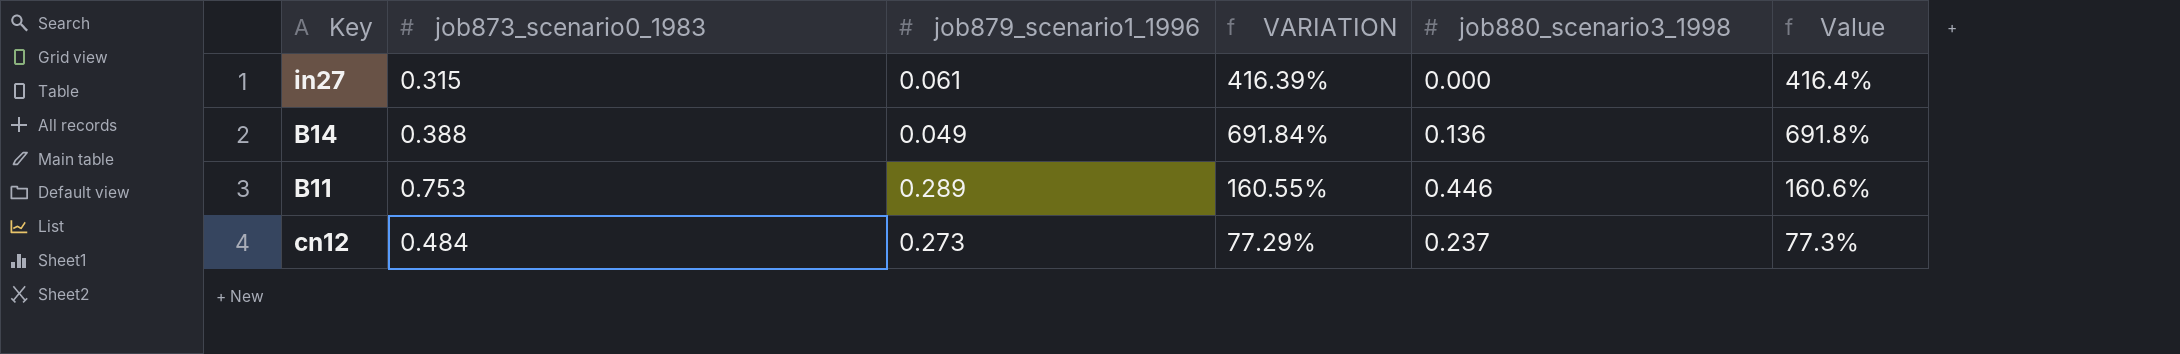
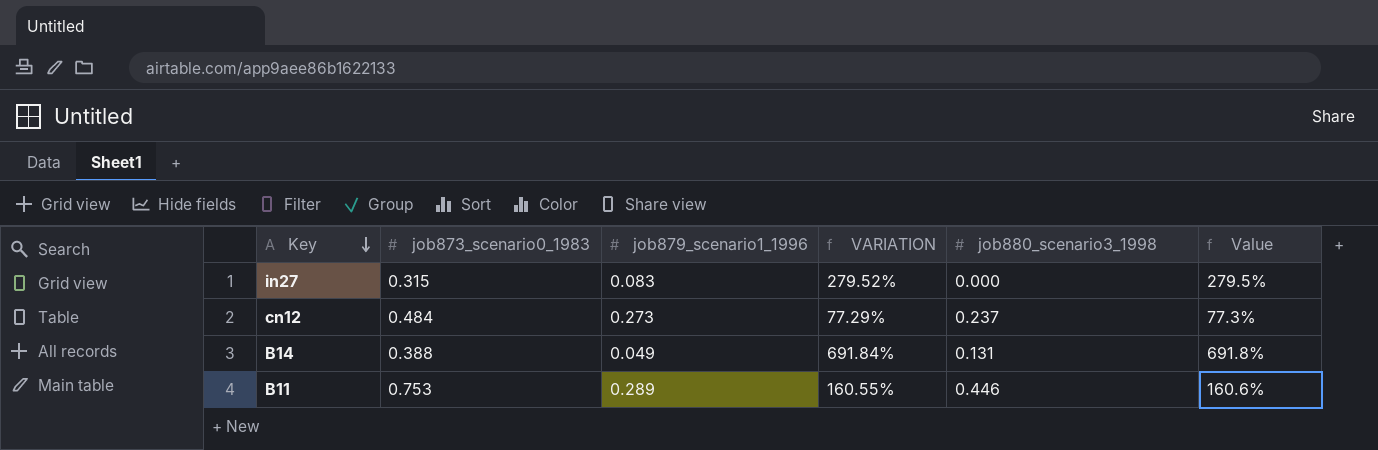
row order: none -> Key descending
in27 | job879_scenario1_1996: 0.061 -> 0.083
in27 | VARIATION: 416.39% -> 279.52%
in27 | Value: 416.4% -> 279.5%
B14 | job880_scenario3_1998: 0.136 -> 0.131

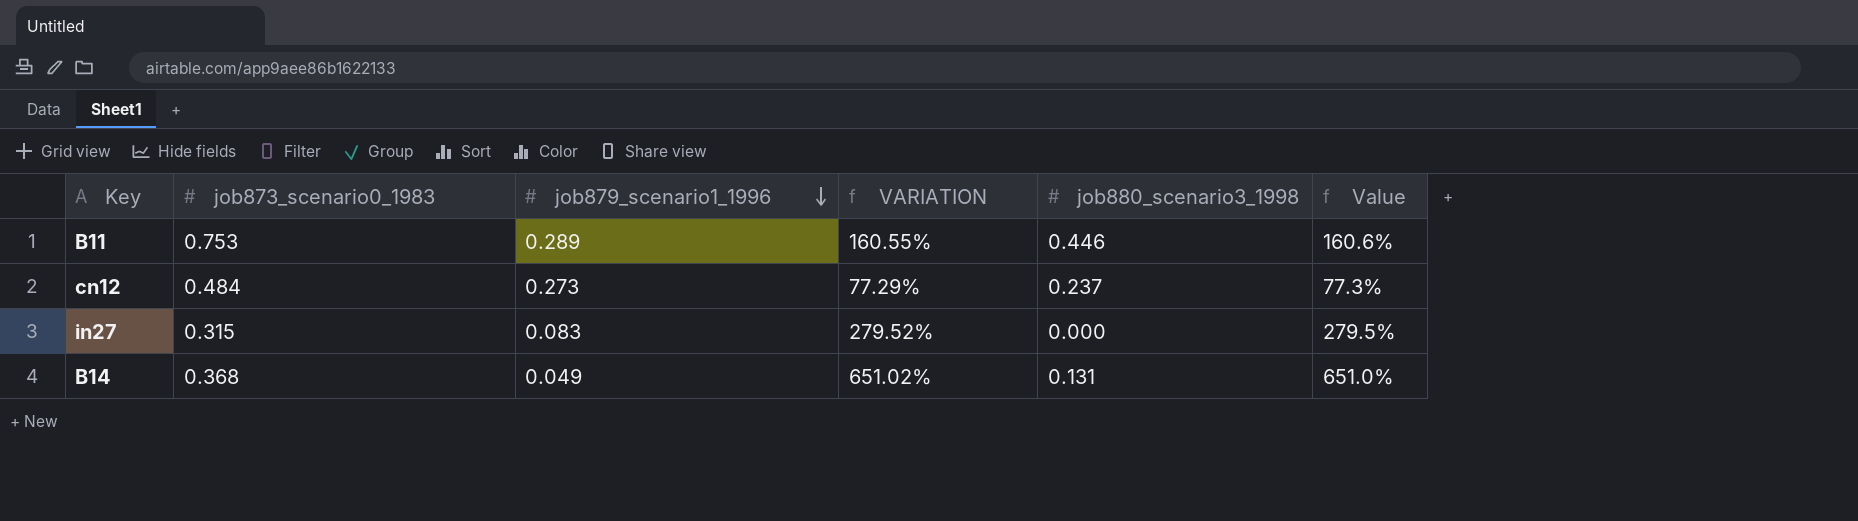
row order: Key descending -> job879_scenario1_1996 descending
B14 | job873_scenario0_1983: 0.388 -> 0.368
B14 | VARIATION: 691.84% -> 651.02%
B14 | Value: 691.8% -> 651.0%

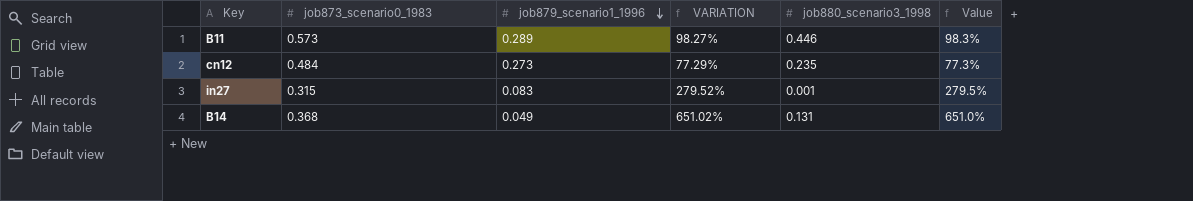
B11 | job873_scenario0_1983: 0.753 -> 0.573
B11 | VARIATION: 160.55% -> 98.27%
B11 | Value: 160.6% -> 98.3%
cn12 | job880_scenario3_1998: 0.237 -> 0.235
in27 | job880_scenario3_1998: 0.000 -> 0.001

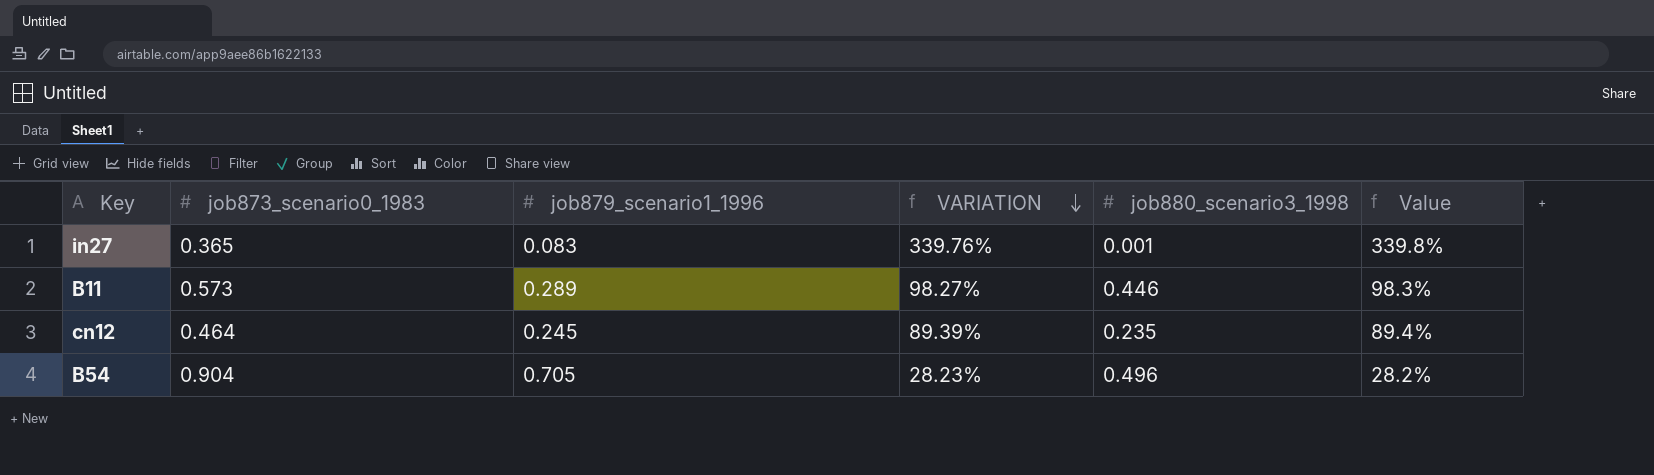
row order: job879_scenario1_1996 descending -> VARIATION descending
row B14: 0.368 | 0.049 | 651.02% | 0.131 | 651.0% -> none
in27 | job873_scenario0_1983: 0.315 -> 0.365
in27 | VARIATION: 279.52% -> 339.76%
in27 | Value: 279.5% -> 339.8%
cn12 | job873_scenario0_1983: 0.484 -> 0.464
cn12 | job879_scenario1_1996: 0.273 -> 0.245
cn12 | VARIATION: 77.29% -> 89.39%
cn12 | Value: 77.3% -> 89.4%
row B54: none -> 0.904 | 0.705 | 28.23% | 0.496 | 28.2%

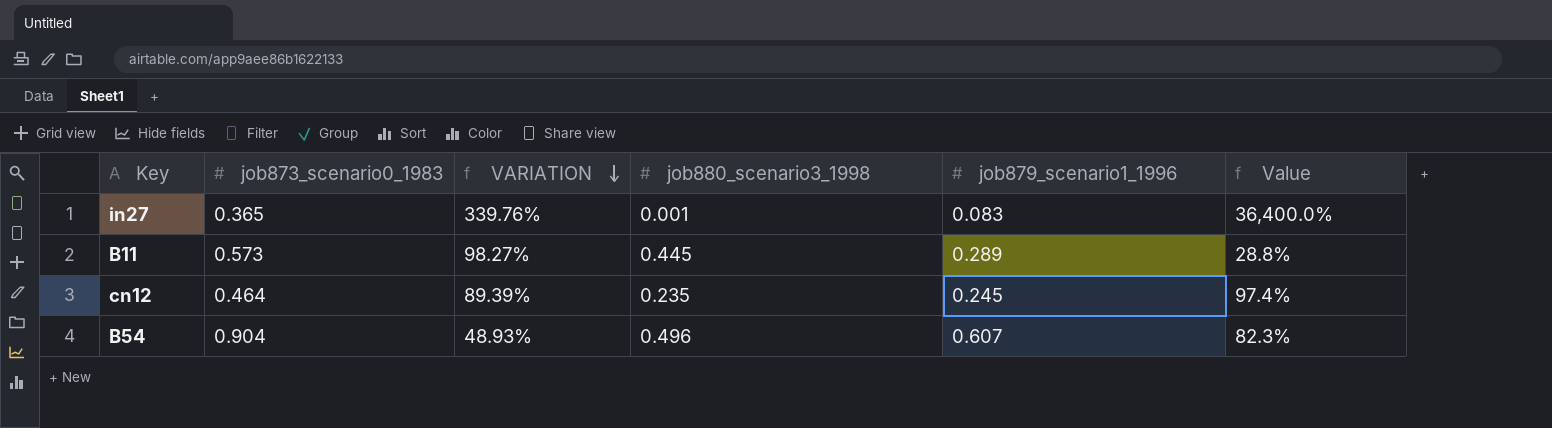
column job879_scenario1_1996 | position: 3 -> 5
column Value | formula: ([job873_scenario0_1983] - [job879_scenario1_1996]) / [job879_scenario1_1996] -> ([job873_scenario0_1983] - [job880_scenario3_1998]) / [job880_scenario3_1998]
B11 | job880_scenario3_1998: 0.446 -> 0.445
B54 | VARIATION: 28.23% -> 48.93%
B54 | job879_scenario1_1996: 0.705 -> 0.607

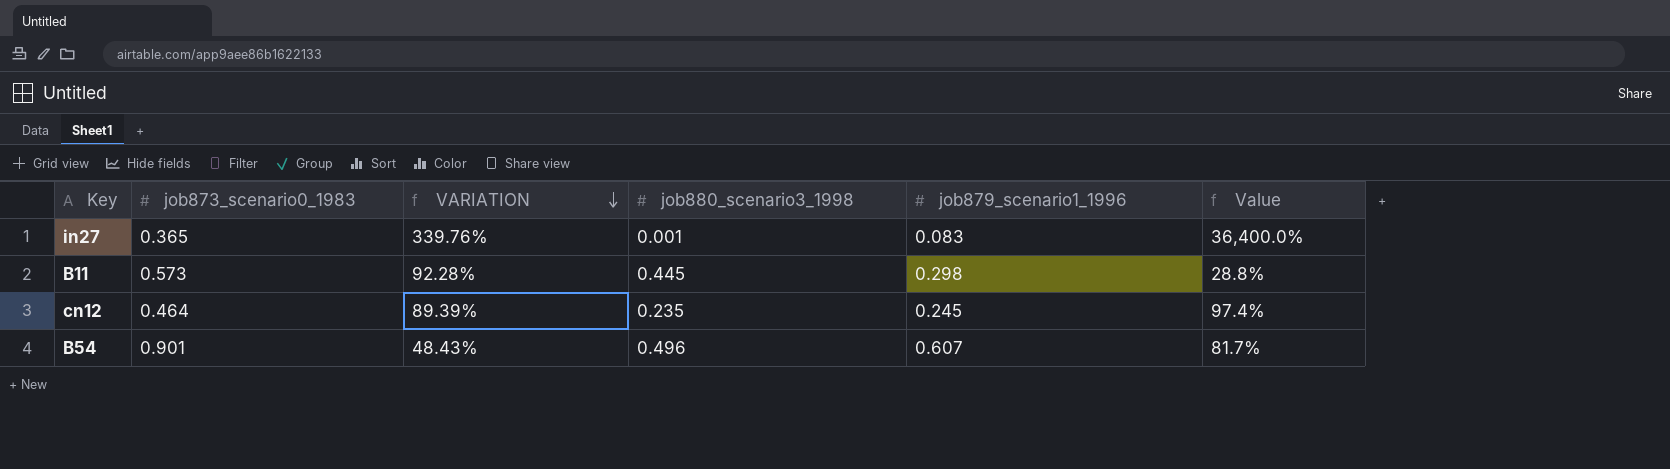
B11 | VARIATION: 98.27% -> 92.28%
B11 | job879_scenario1_1996: 0.289 -> 0.298
B54 | job873_scenario0_1983: 0.904 -> 0.901
B54 | VARIATION: 48.93% -> 48.43%
B54 | Value: 82.3% -> 81.7%

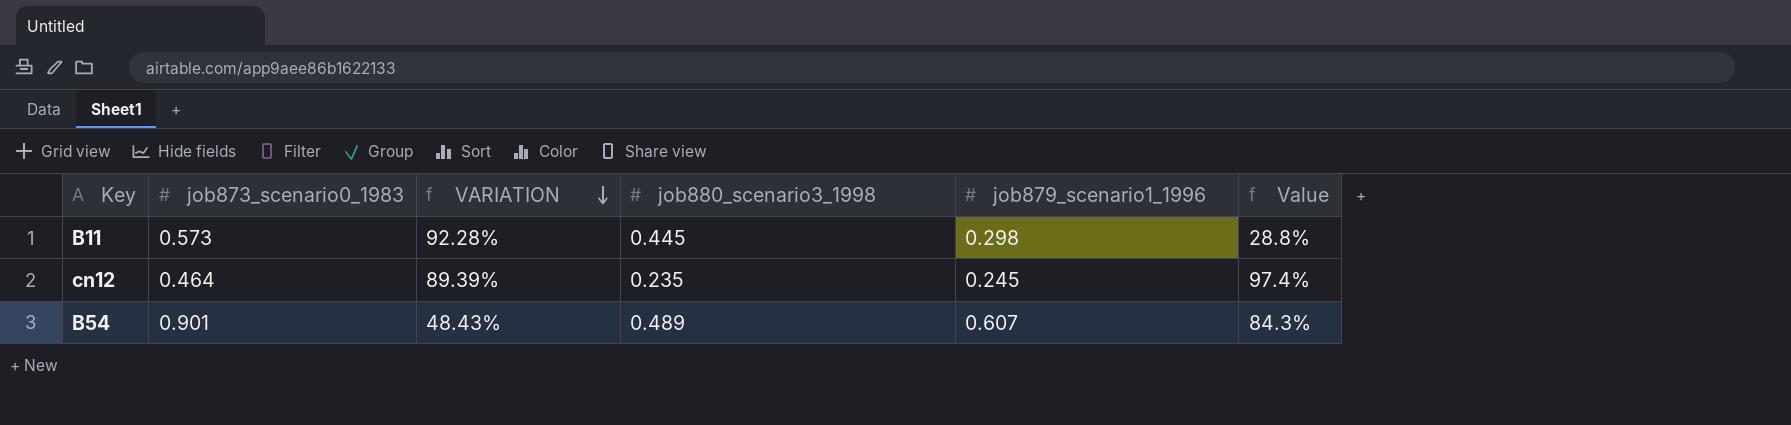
row in27: 0.365 | 339.76% | 0.001 | 0.083 | 36,400.0% -> none
B54 | job880_scenario3_1998: 0.496 -> 0.489
B54 | Value: 81.7% -> 84.3%

